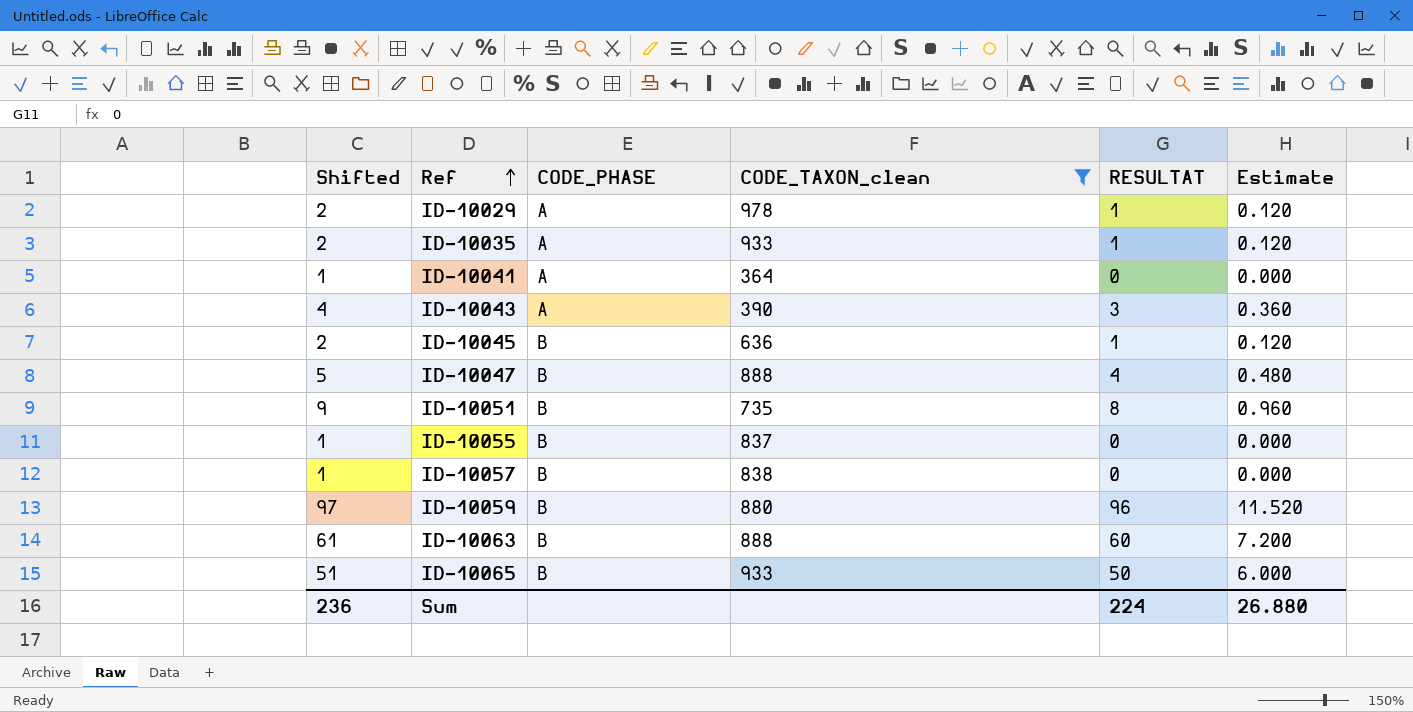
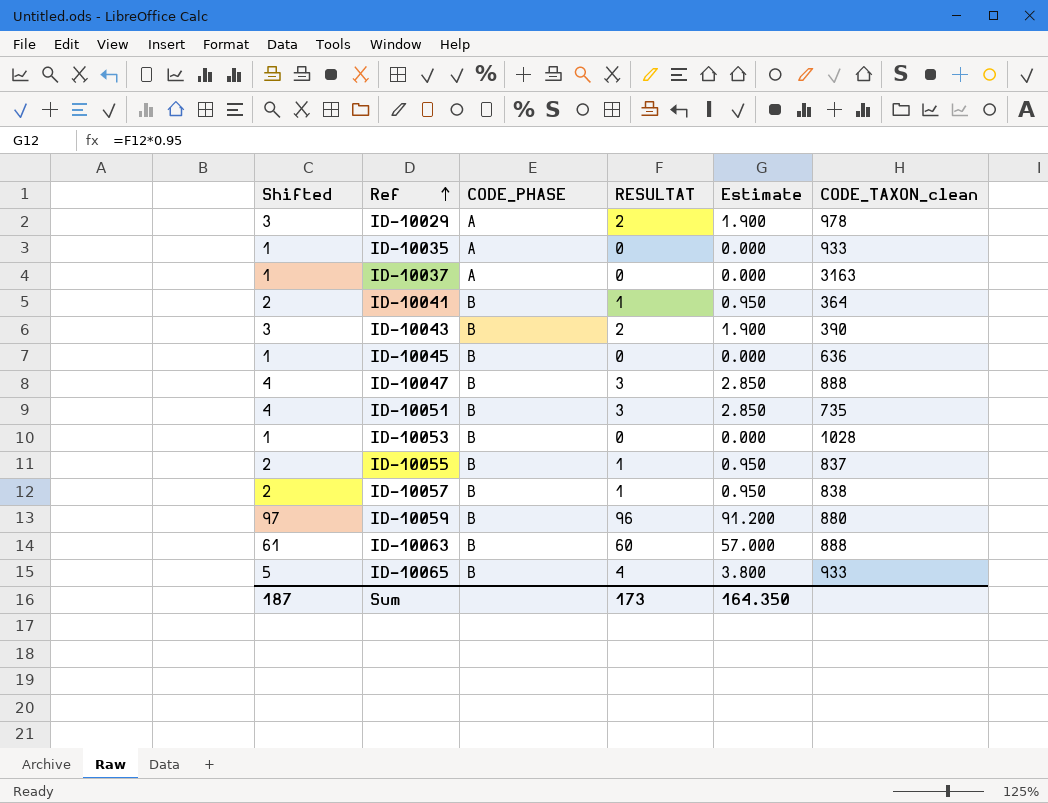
filter: CODE_TAXON_clean <= 978 -> none
column Estimate | formula: [RESULTAT] * 0.12 -> [RESULTAT] * 0.95
column CODE_TAXON_clean | position: 4 -> 6
ID-10029 | Shifted: 2 -> 3
ID-10029 | RESULTAT: 1 -> 2
ID-10035 | Shifted: 2 -> 1
ID-10035 | RESULTAT: 1 -> 0
ID-10041 | Shifted: 1 -> 2
ID-10041 | CODE_PHASE: A -> B
ID-10041 | RESULTAT: 0 -> 1
ID-10043 | Shifted: 4 -> 3
ID-10043 | CODE_PHASE: A -> B
ID-10043 | RESULTAT: 3 -> 2
ID-10045 | Shifted: 2 -> 1
ID-10045 | RESULTAT: 1 -> 0
ID-10047 | Shifted: 5 -> 4
ID-10047 | RESULTAT: 4 -> 3
ID-10051 | Shifted: 9 -> 4
ID-10051 | RESULTAT: 8 -> 3
ID-10055 | Shifted: 1 -> 2
ID-10055 | RESULTAT: 0 -> 1
ID-10057 | Shifted: 1 -> 2
ID-10057 | RESULTAT: 0 -> 1
ID-10065 | Shifted: 51 -> 5
ID-10065 | RESULTAT: 50 -> 4
Sum | Shifted: 236 -> 187
Sum | RESULTAT: 224 -> 173
Sum | Estimate: 26.880 -> 164.350

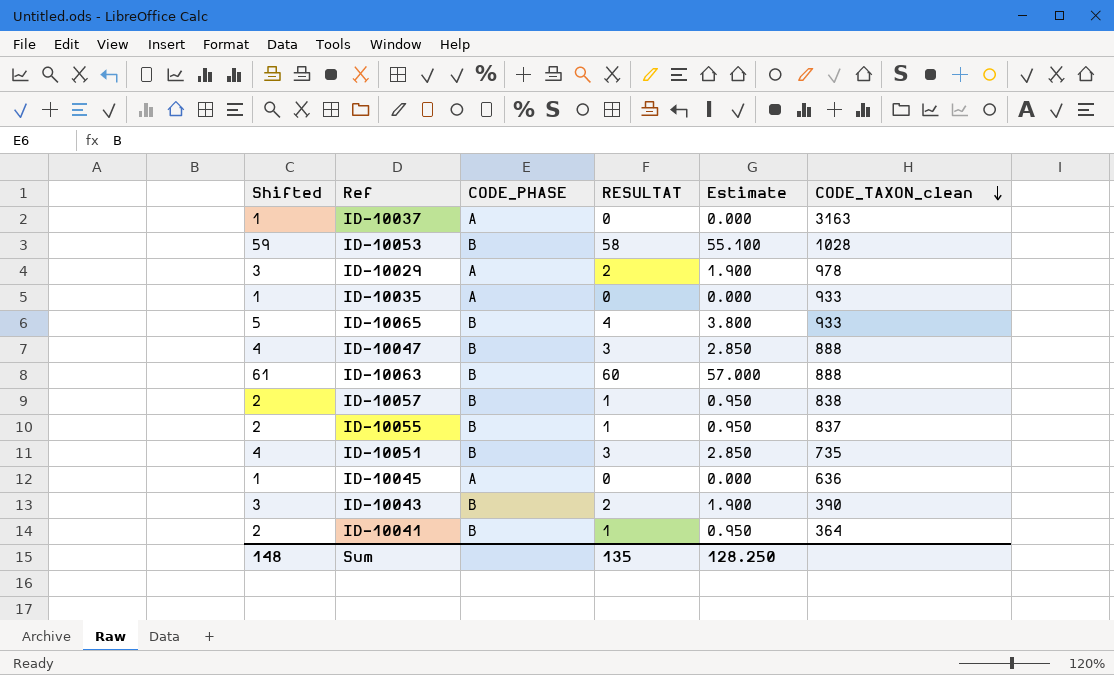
row order: Ref ascending -> CODE_TAXON_clean descending
row ID-10059: 97 | B | 96 | 91.200 | 880 -> none
ID-10053 | Shifted: 1 -> 59
ID-10053 | RESULTAT: 0 -> 58
ID-10053 | Estimate: 0.000 -> 55.100
ID-10045 | CODE_PHASE: B -> A
Sum | Shifted: 187 -> 148
Sum | RESULTAT: 173 -> 135
Sum | Estimate: 164.350 -> 128.250

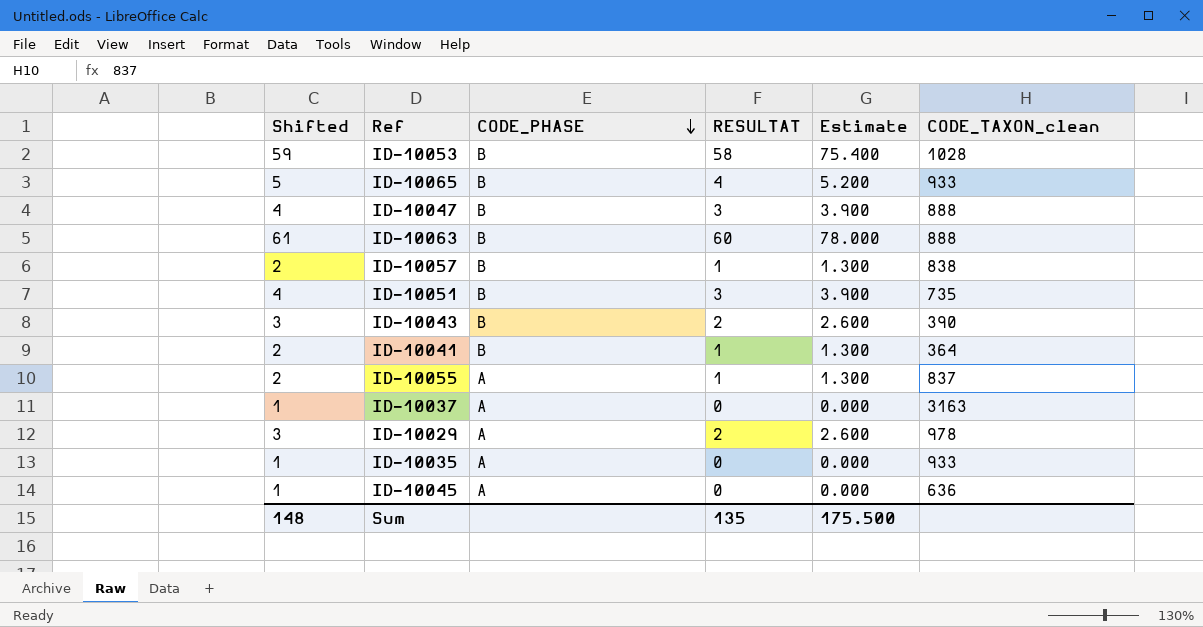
row order: CODE_TAXON_clean descending -> CODE_PHASE descending
column Estimate | formula: [RESULTAT] * 0.95 -> [RESULTAT] * 1.3
ID-10055 | CODE_PHASE: B -> A
Sum | Estimate: 128.250 -> 175.500

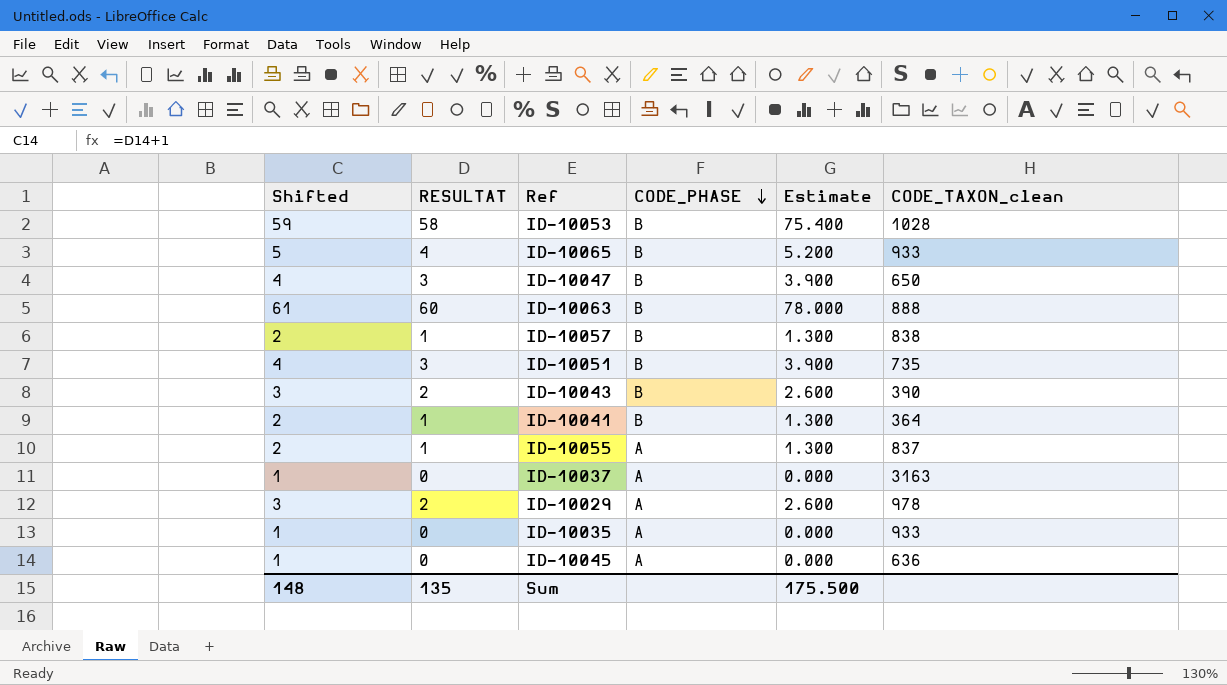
column RESULTAT | position: 4 -> 2
ID-10047 | CODE_TAXON_clean: 888 -> 650

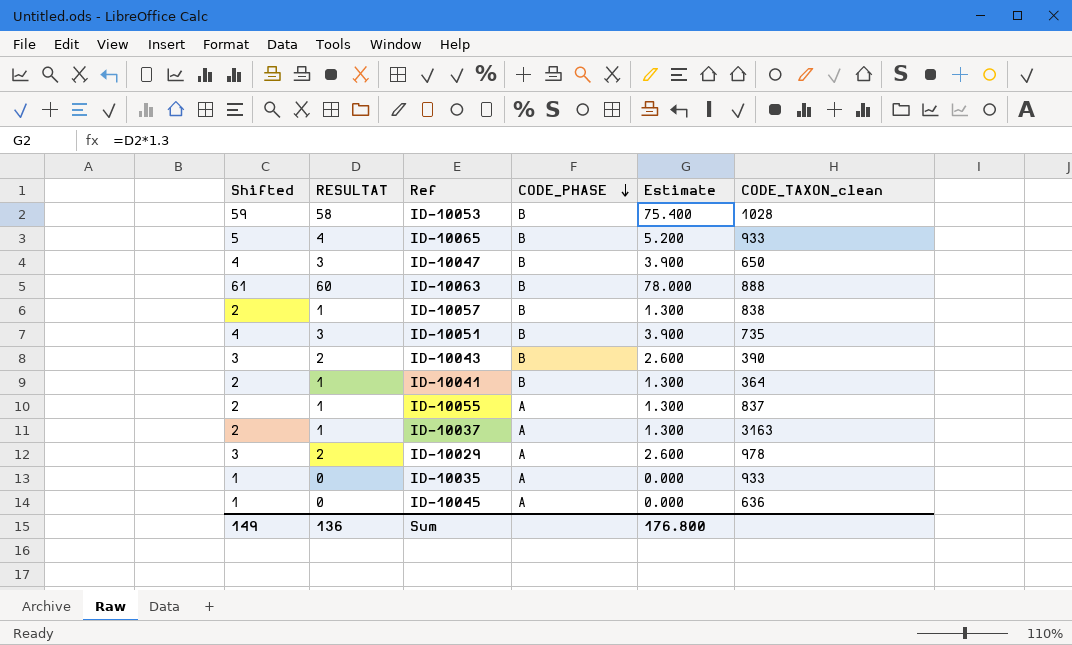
ID-10037 | Shifted: 1 -> 2
ID-10037 | RESULTAT: 0 -> 1
ID-10037 | Estimate: 0.000 -> 1.300
Sum | Shifted: 148 -> 149
Sum | RESULTAT: 135 -> 136
Sum | Estimate: 175.500 -> 176.800

